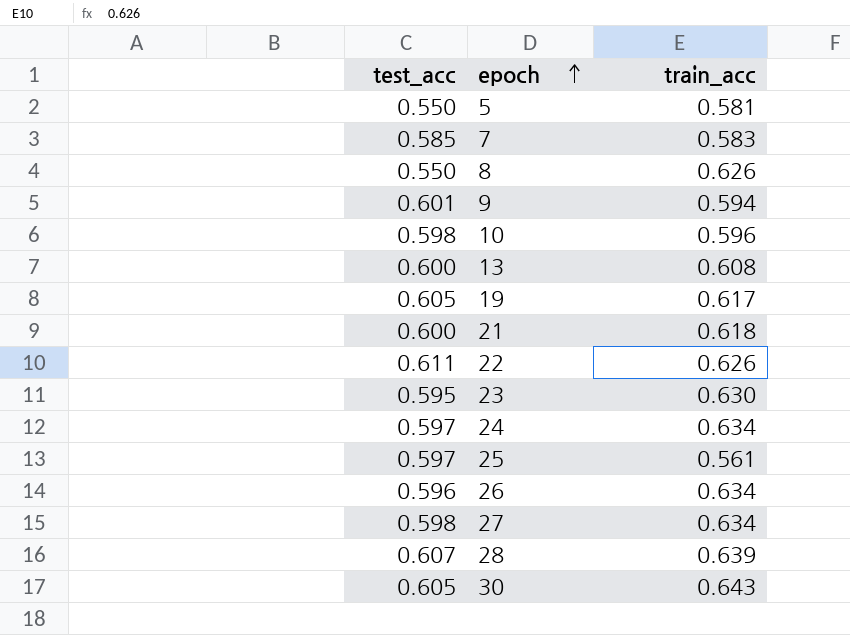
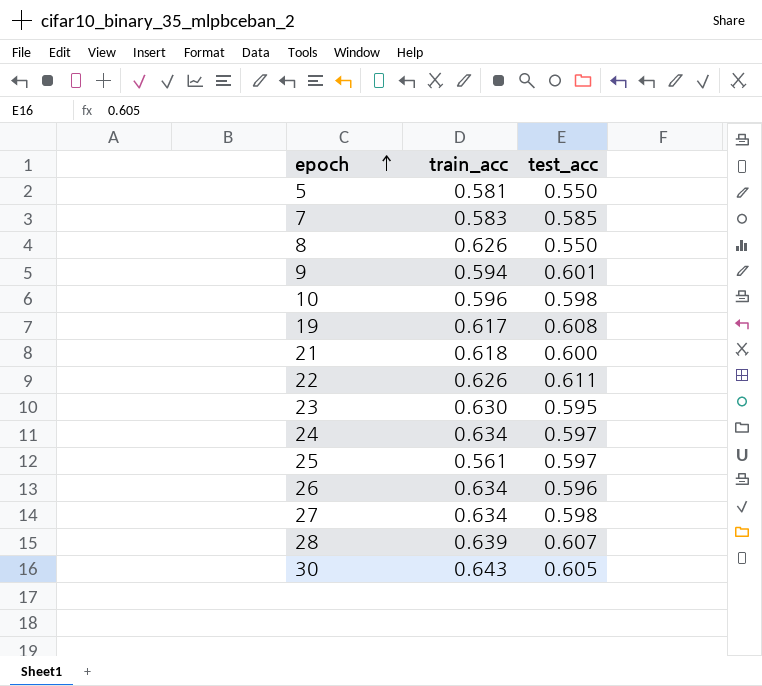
column test_acc | position: 1 -> 3
row 13: 0.600 | 0.608 -> none
19 | test_acc: 0.605 -> 0.608

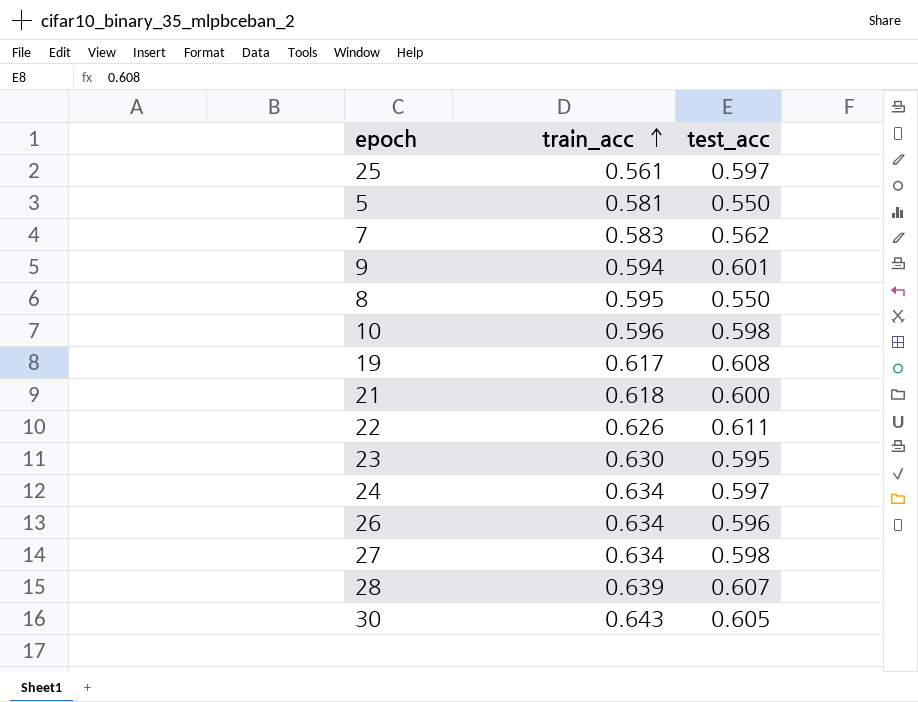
row order: epoch ascending -> train_acc ascending
7 | test_acc: 0.585 -> 0.562
8 | train_acc: 0.626 -> 0.595

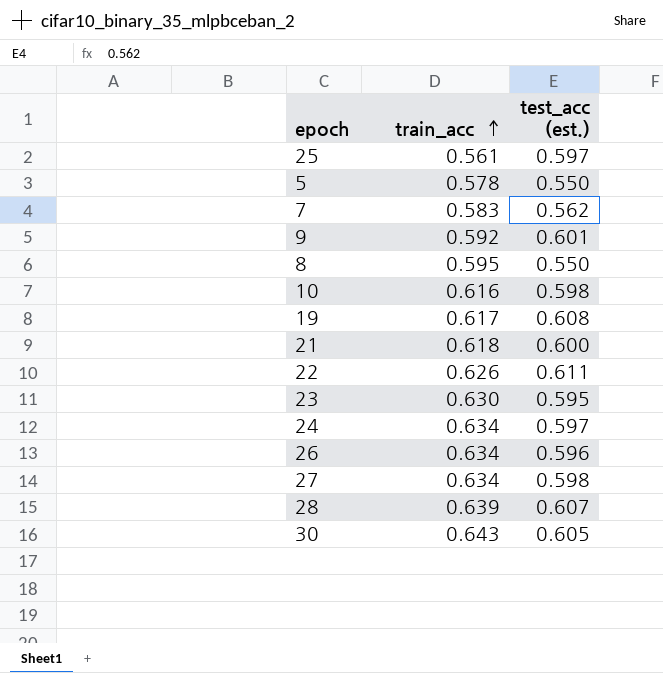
column name: test_acc -> test_acc (est.)
5 | train_acc: 0.581 -> 0.578
9 | train_acc: 0.594 -> 0.592
10 | train_acc: 0.596 -> 0.616

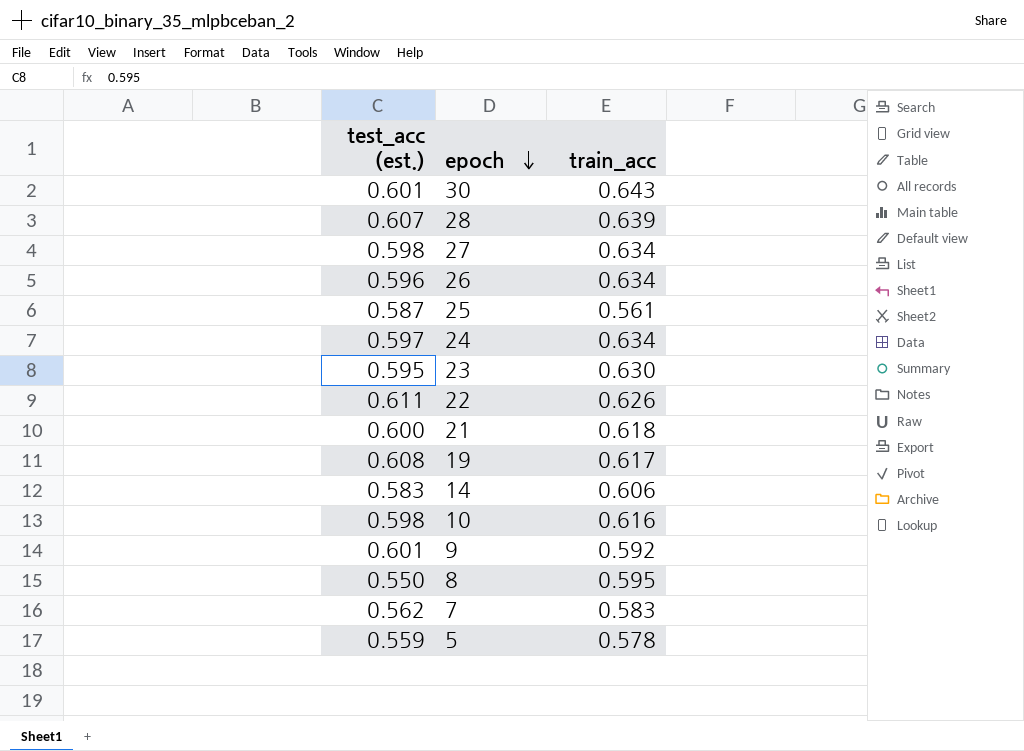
row order: train_acc ascending -> epoch descending
column test_acc (est.) | position: 3 -> 1
30 | test_acc (est.): 0.605 -> 0.601
25 | test_acc (est.): 0.597 -> 0.587
row 14: none -> 0.583 | 0.606
5 | test_acc (est.): 0.550 -> 0.559

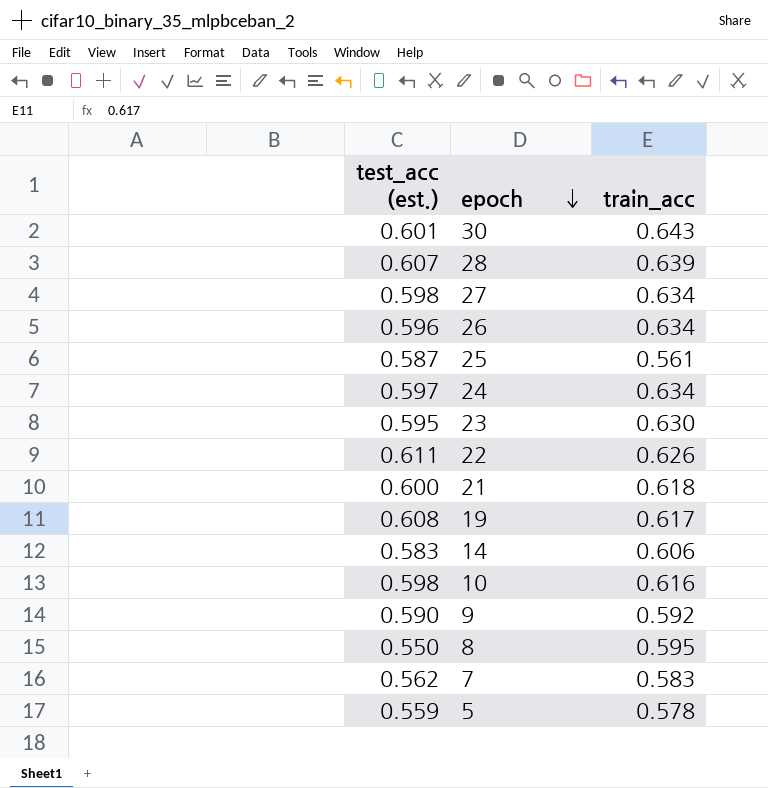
9 | test_acc (est.): 0.601 -> 0.590

